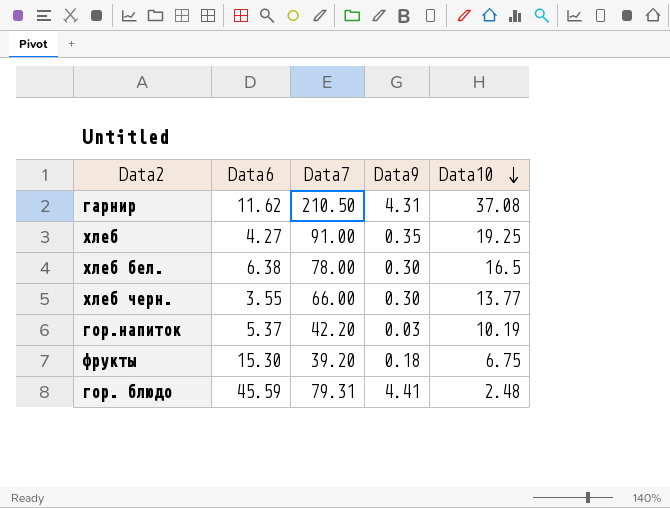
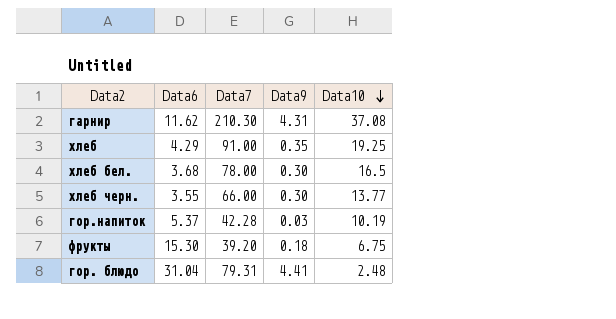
гарнир | Data7: 210.50 -> 210.30
хлеб | Data6: 4.27 -> 4.29
хлеб бел. | Data6: 6.38 -> 3.68
гор.напиток | Data7: 42.20 -> 42.28
гор. блюдо | Data6: 45.59 -> 31.04

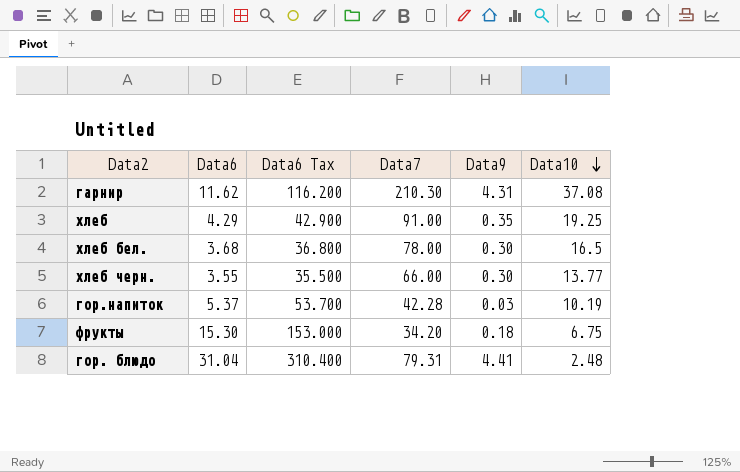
column Data6 Tax | formula: none -> [Data6] * 10
фрукты | Data7: 39.20 -> 34.20

